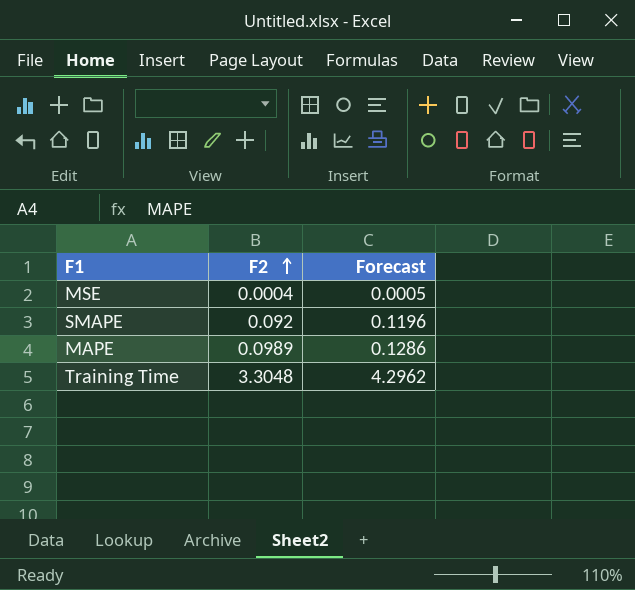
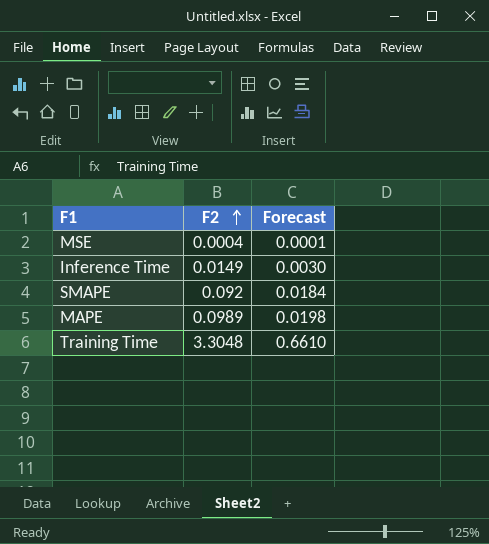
column Forecast | formula: [F2] * 1.3 -> [F2] * 0.2
row Inference Time: none -> 0.0149 | 0.0030

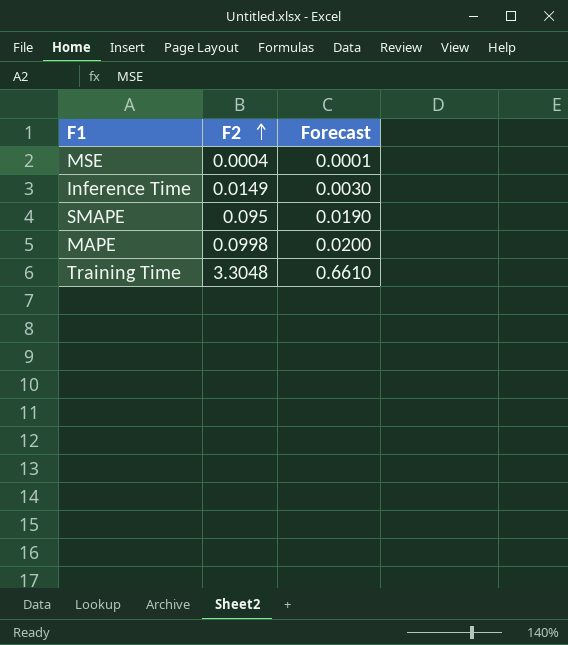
SMAPE | F2: 0.092 -> 0.095
SMAPE | Forecast: 0.0184 -> 0.0190
MAPE | F2: 0.0989 -> 0.0998
MAPE | Forecast: 0.0198 -> 0.0200

